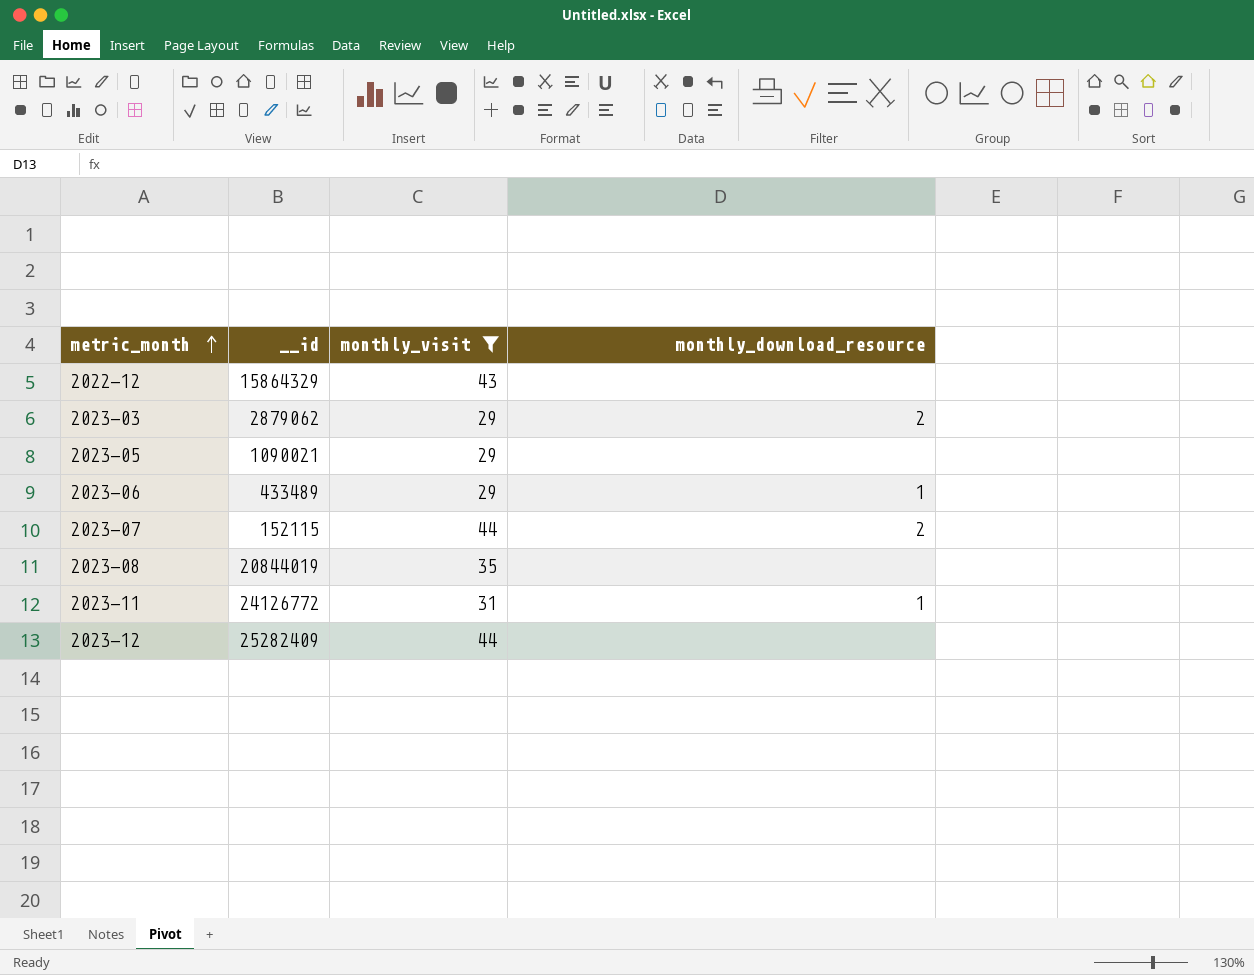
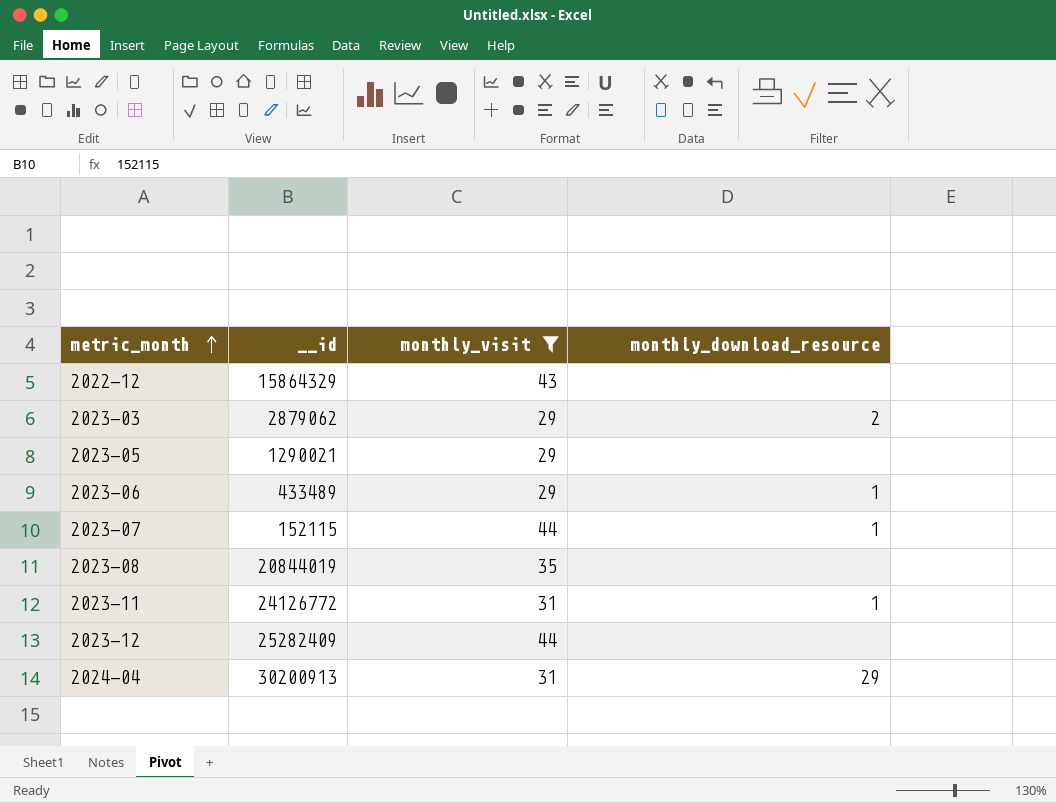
2023-05 | __id: 1090021 -> 1290021
2023-07 | monthly_download_resource: 2 -> 1
row 2024-04: none -> 30200913 | 31 | 29

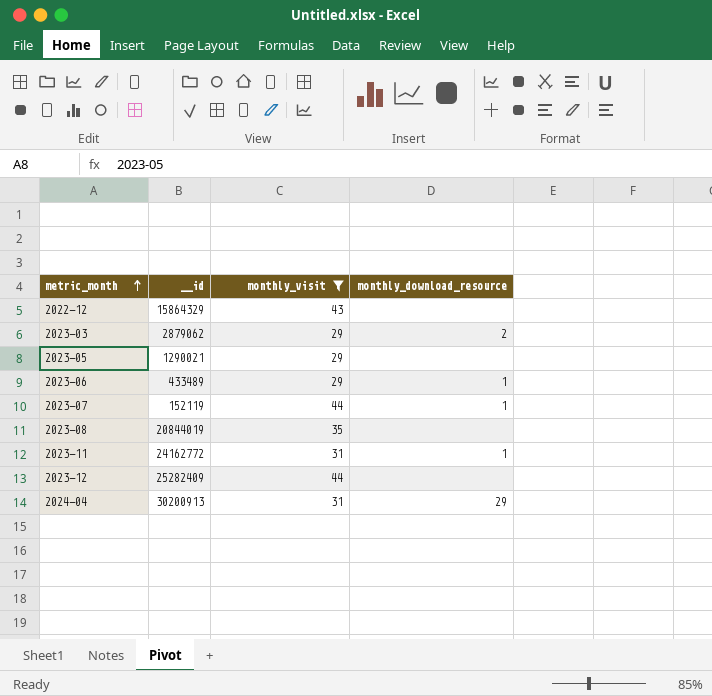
2023-07 | __id: 152115 -> 152119
2023-11 | __id: 24126772 -> 24162772

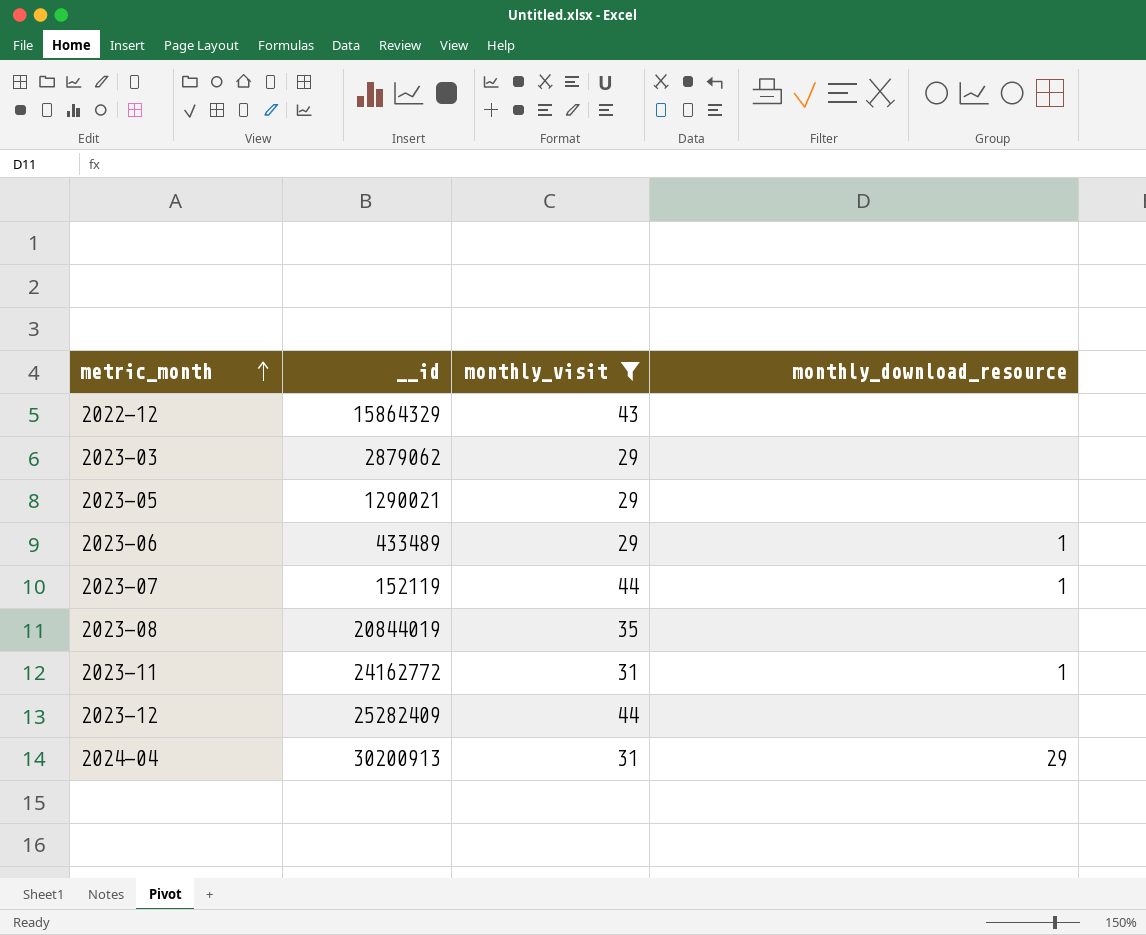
2023-03 | monthly_download_resource: 2 -> none

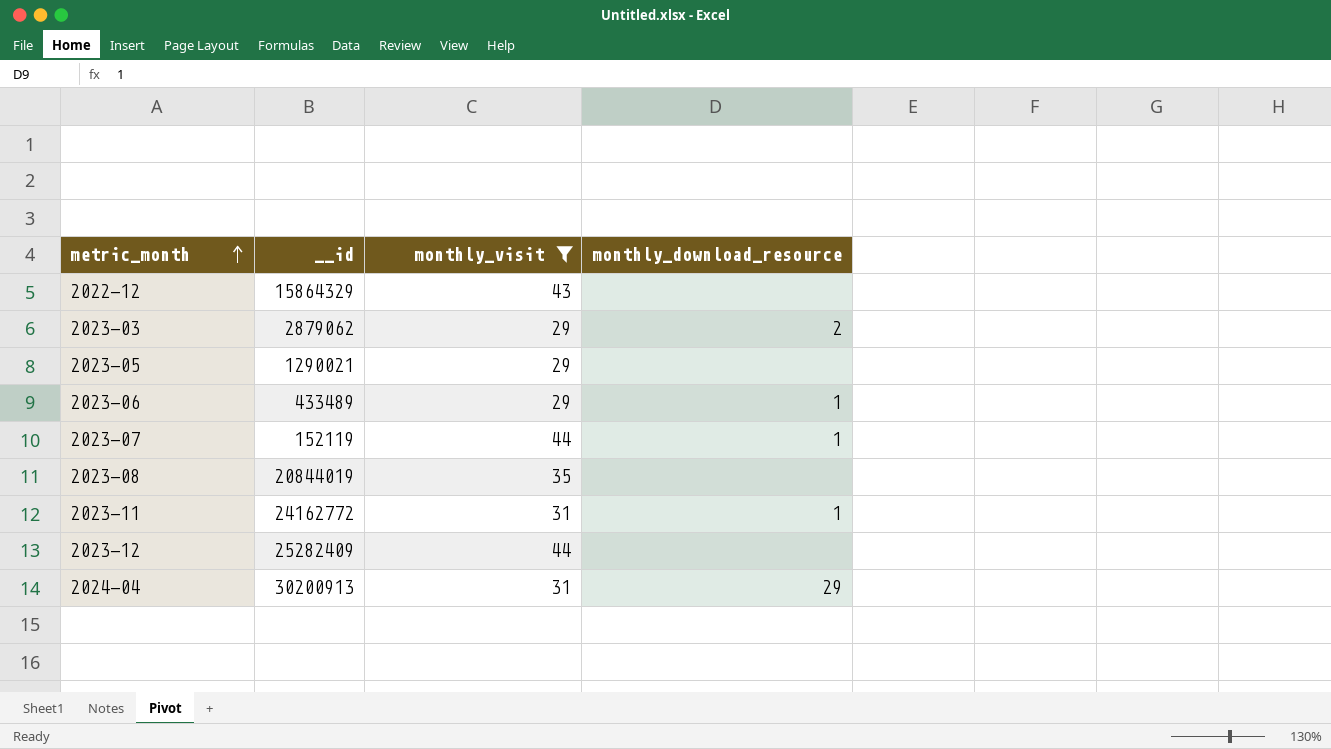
2023-03 | monthly_download_resource: none -> 2

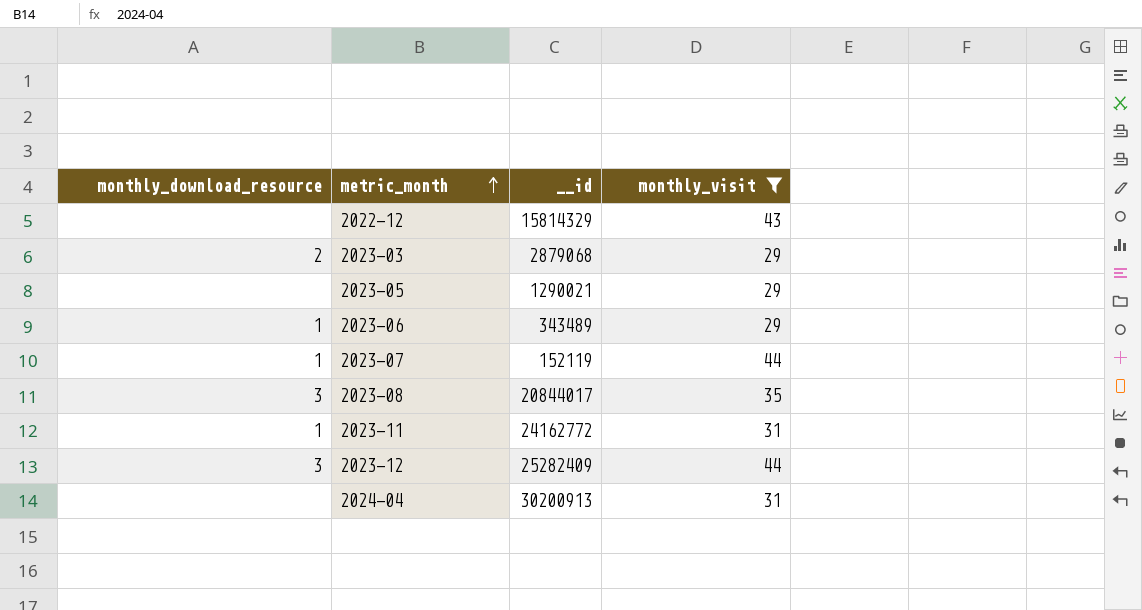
column monthly_download_resource | position: 4 -> 1
2022-12 | __id: 15864329 -> 15814329
2023-03 | __id: 2879062 -> 2879068
2023-06 | __id: 433489 -> 343489
2023-08 | monthly_download_resource: none -> 3
2023-08 | __id: 20844019 -> 20844017
2023-12 | monthly_download_resource: none -> 3
2024-04 | monthly_download_resource: 29 -> none

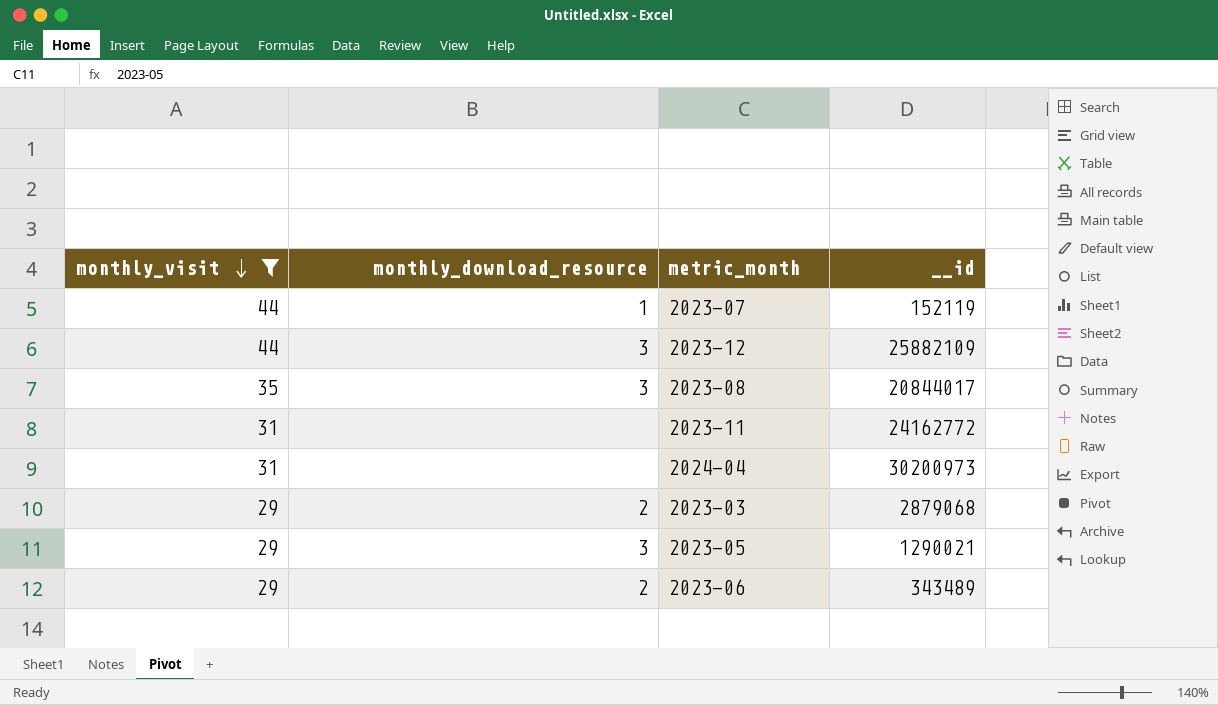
row order: metric_month ascending -> monthly_visit descending
column monthly_visit | position: 4 -> 1
row 2022-12: none | 15814329 | 43 -> none
2023-12 | __id: 25282409 -> 25882109
2023-11 | monthly_download_resource: 1 -> none
2024-04 | __id: 30200913 -> 30200973
2023-05 | monthly_download_resource: none -> 3
2023-06 | monthly_download_resource: 1 -> 2

